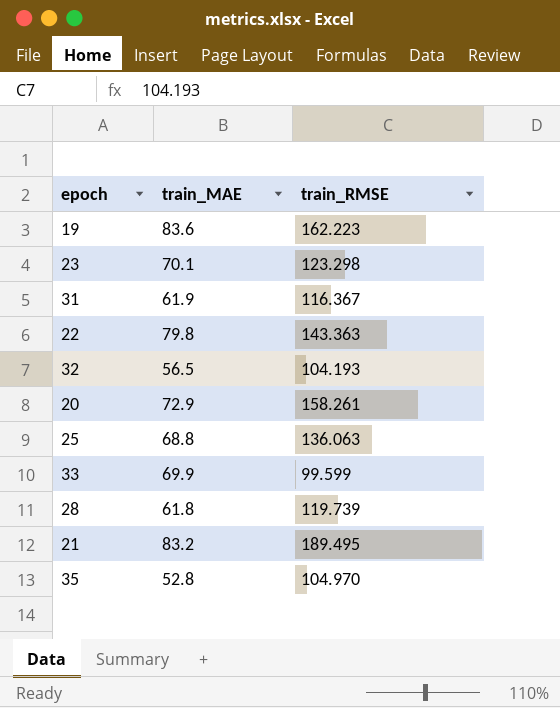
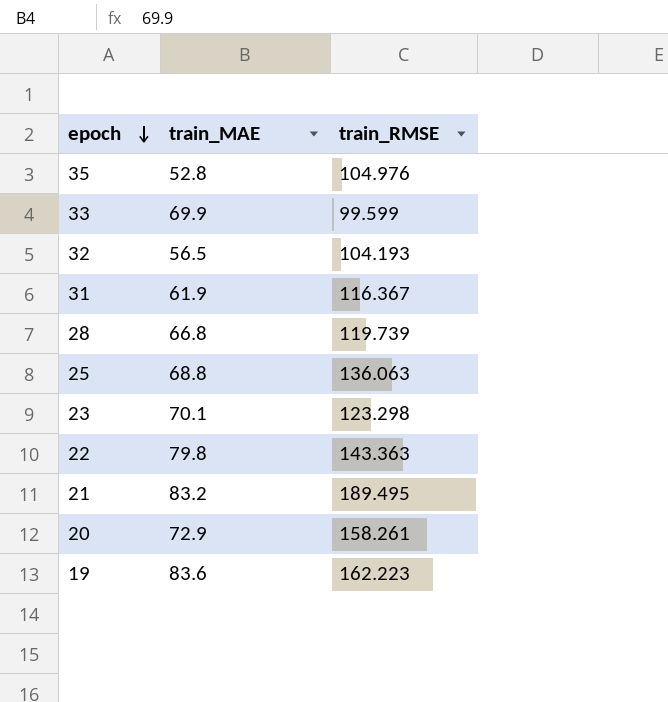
row order: none -> epoch descending
35 | train_RMSE: 104.970 -> 104.976
28 | train_MAE: 61.8 -> 66.8

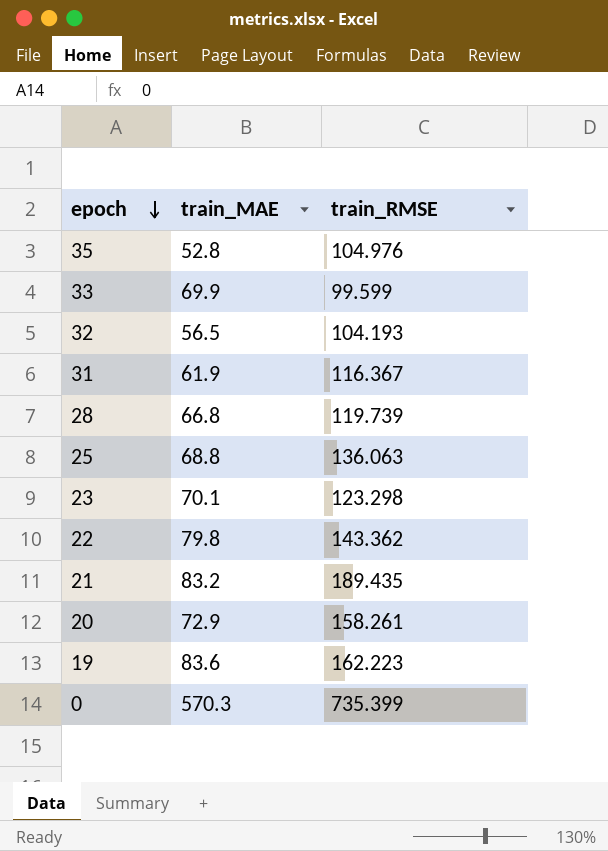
22 | train_RMSE: 143.363 -> 143.362
21 | train_RMSE: 189.495 -> 189.435
row 0: none -> 570.3 | 735.399

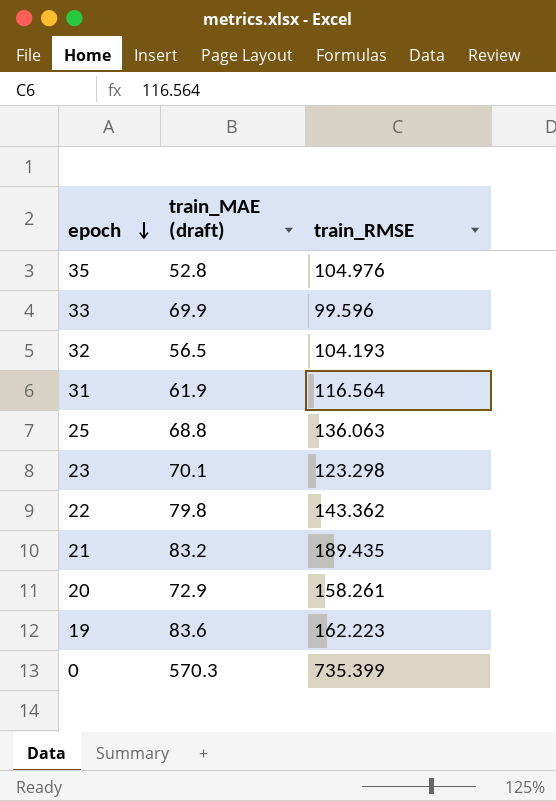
column name: train_MAE -> train_MAE (draft)
row 28: 66.8 | 119.739 -> none
33 | train_RMSE: 99.599 -> 99.596
31 | train_RMSE: 116.367 -> 116.564

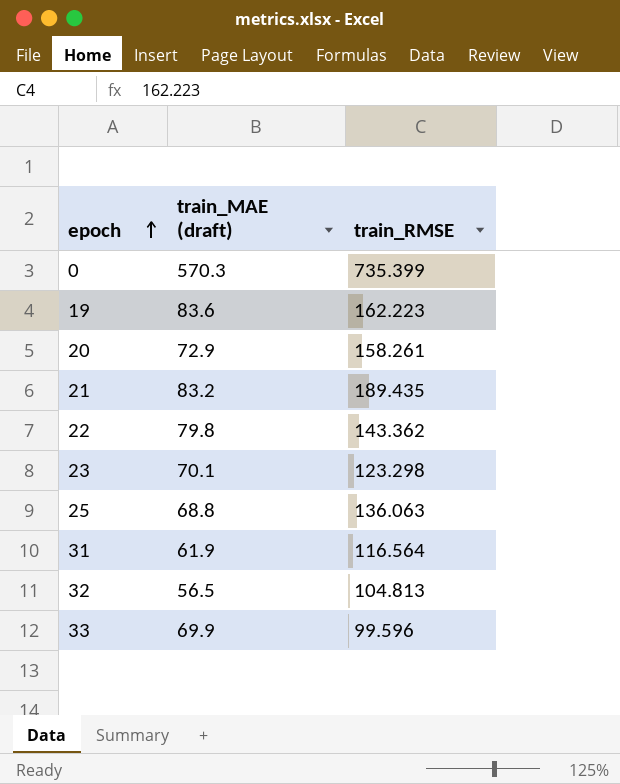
row order: epoch descending -> epoch ascending
row 35: 52.8 | 104.976 -> none
32 | train_RMSE: 104.193 -> 104.813

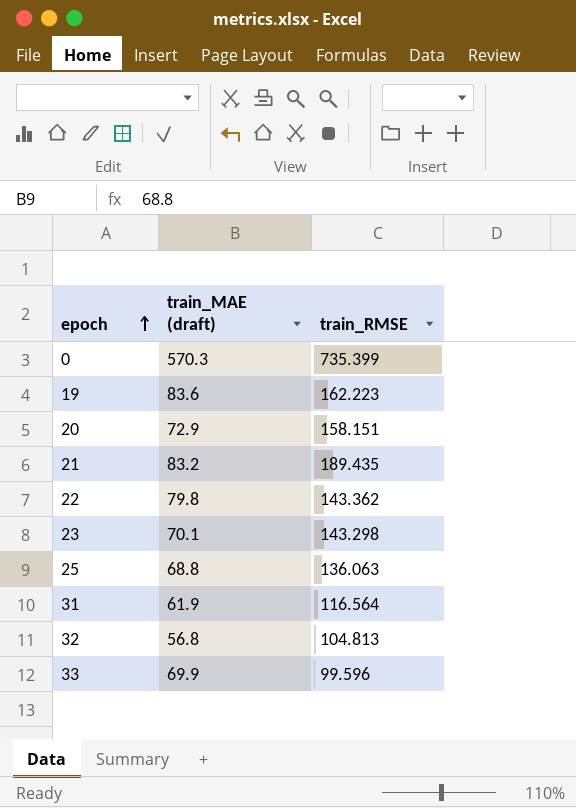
20 | train_RMSE: 158.261 -> 158.151
23 | train_RMSE: 123.298 -> 143.298
32 | train_MAE (draft): 56.5 -> 56.8

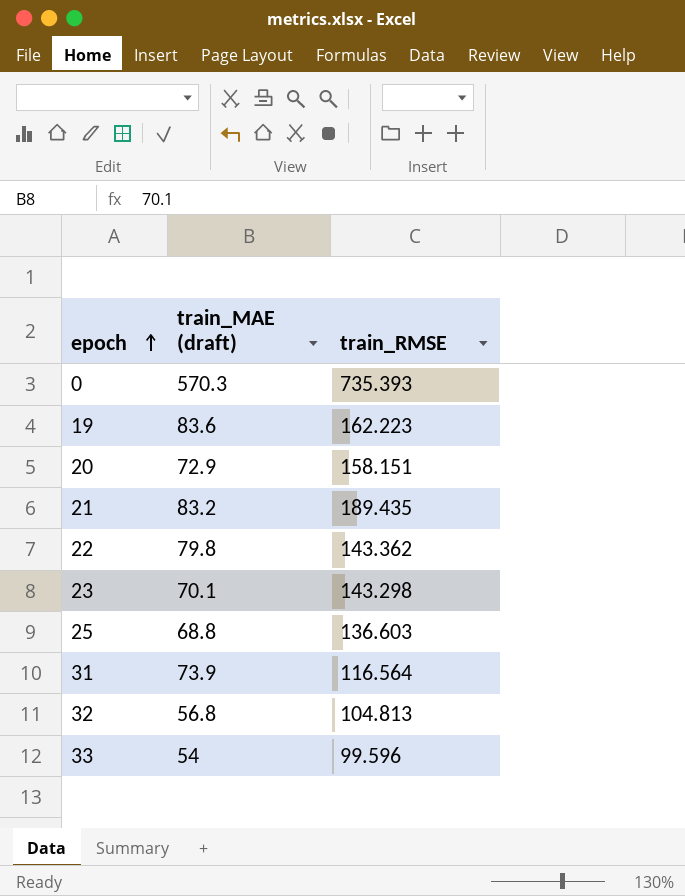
0 | train_RMSE: 735.399 -> 735.393
25 | train_RMSE: 136.063 -> 136.603
31 | train_MAE (draft): 61.9 -> 73.9
33 | train_MAE (draft): 69.9 -> 54

